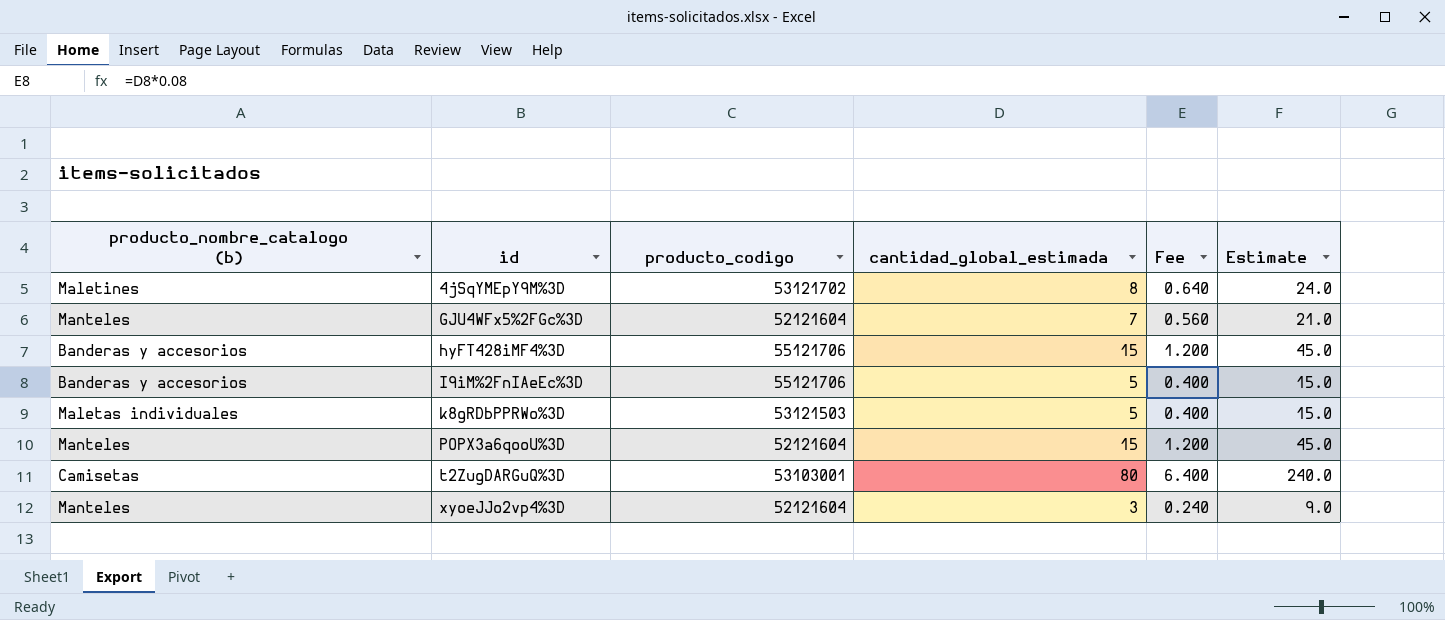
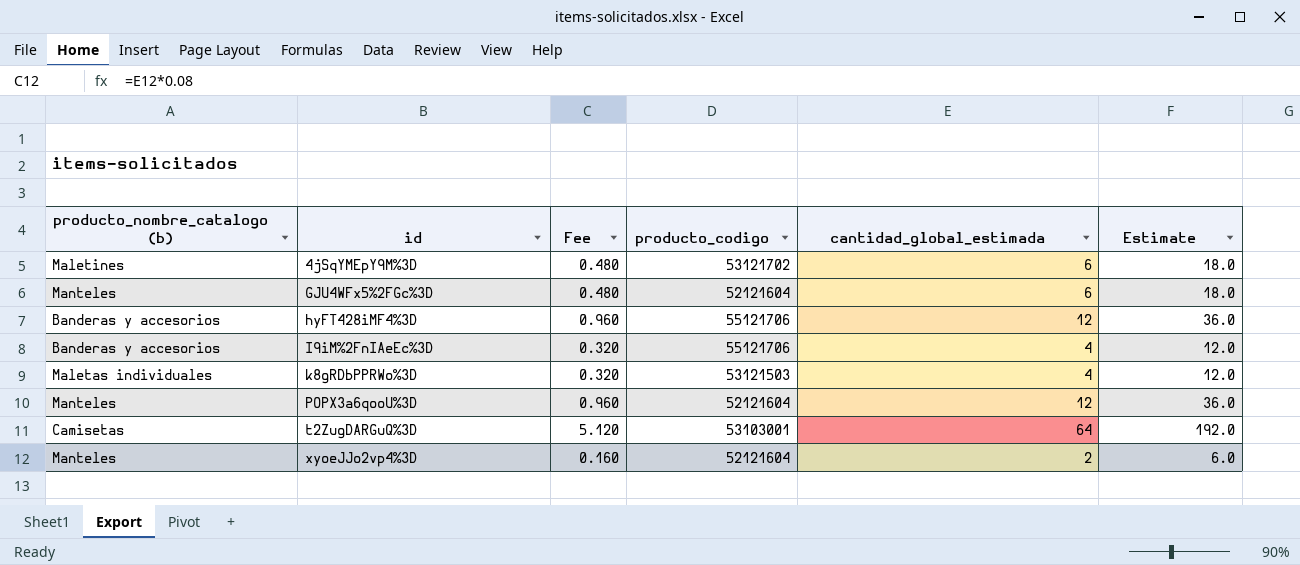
column Fee | position: 5 -> 3
4jSqYMEpY9M%3D | Fee: 0.640 -> 0.480
4jSqYMEpY9M%3D | cantidad_global_estimada: 8 -> 6
4jSqYMEpY9M%3D | Estimate: 24.0 -> 18.0
GJU4WFx5%2FGc%3D | Fee: 0.560 -> 0.480
GJU4WFx5%2FGc%3D | cantidad_global_estimada: 7 -> 6
GJU4WFx5%2FGc%3D | Estimate: 21.0 -> 18.0
hyFT428iMF4%3D | Fee: 1.200 -> 0.960
hyFT428iMF4%3D | cantidad_global_estimada: 15 -> 12
hyFT428iMF4%3D | Estimate: 45.0 -> 36.0
I9iM%2FnIAeEc%3D | Fee: 0.400 -> 0.320
I9iM%2FnIAeEc%3D | cantidad_global_estimada: 5 -> 4
I9iM%2FnIAeEc%3D | Estimate: 15.0 -> 12.0
k8gRDbPPRWo%3D | Fee: 0.400 -> 0.320
k8gRDbPPRWo%3D | cantidad_global_estimada: 5 -> 4
k8gRDbPPRWo%3D | Estimate: 15.0 -> 12.0
POPX3a6qooU%3D | Fee: 1.200 -> 0.960
POPX3a6qooU%3D | cantidad_global_estimada: 15 -> 12
POPX3a6qooU%3D | Estimate: 45.0 -> 36.0
t2ZugDARGuQ%3D | Fee: 6.400 -> 5.120
t2ZugDARGuQ%3D | cantidad_global_estimada: 80 -> 64
t2ZugDARGuQ%3D | Estimate: 240.0 -> 192.0
xyoeJJo2vp4%3D | Fee: 0.240 -> 0.160
xyoeJJo2vp4%3D | cantidad_global_estimada: 3 -> 2
xyoeJJo2vp4%3D | Estimate: 9.0 -> 6.0

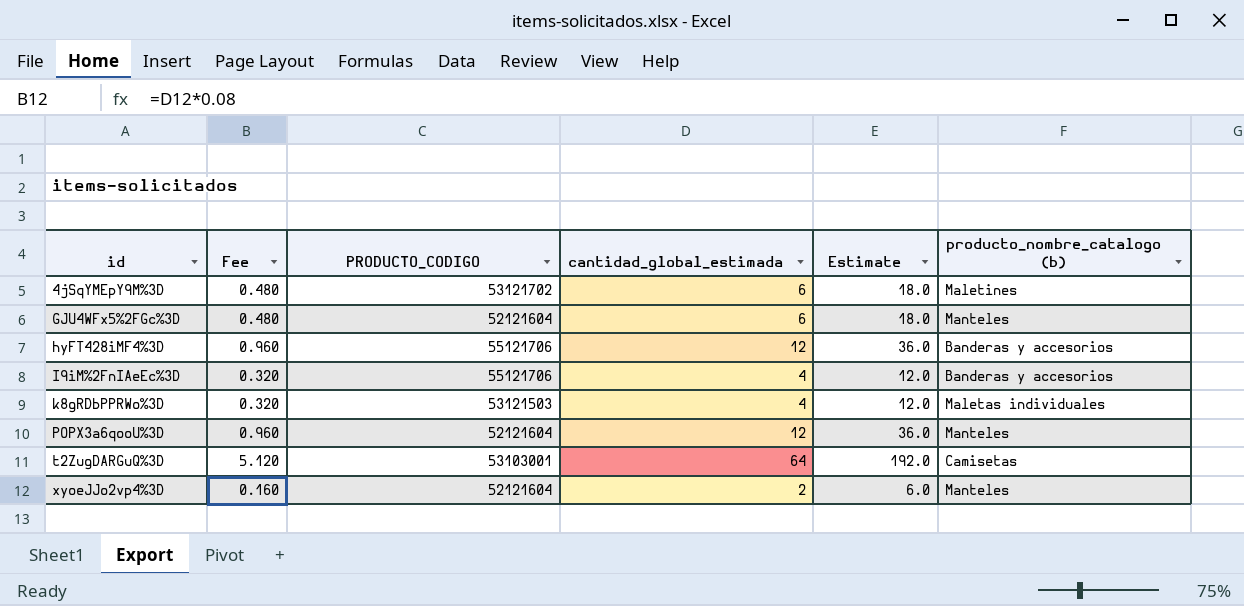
column name: producto_codigo -> PRODUCTO_CODIGO
column producto_nombre_catalogo (b) | position: 1 -> 6

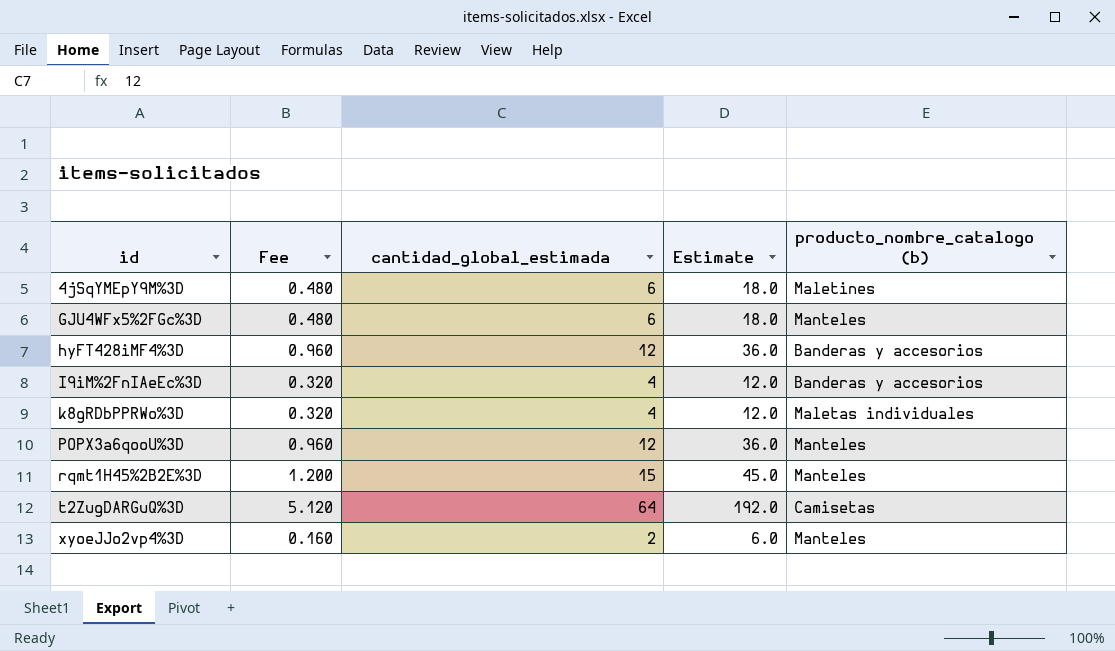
column PRODUCTO_CODIGO | position: 3 -> none
row rqmt1H45%2B2E%3D: none -> 1.200 | 15 | 45.0 | Manteles

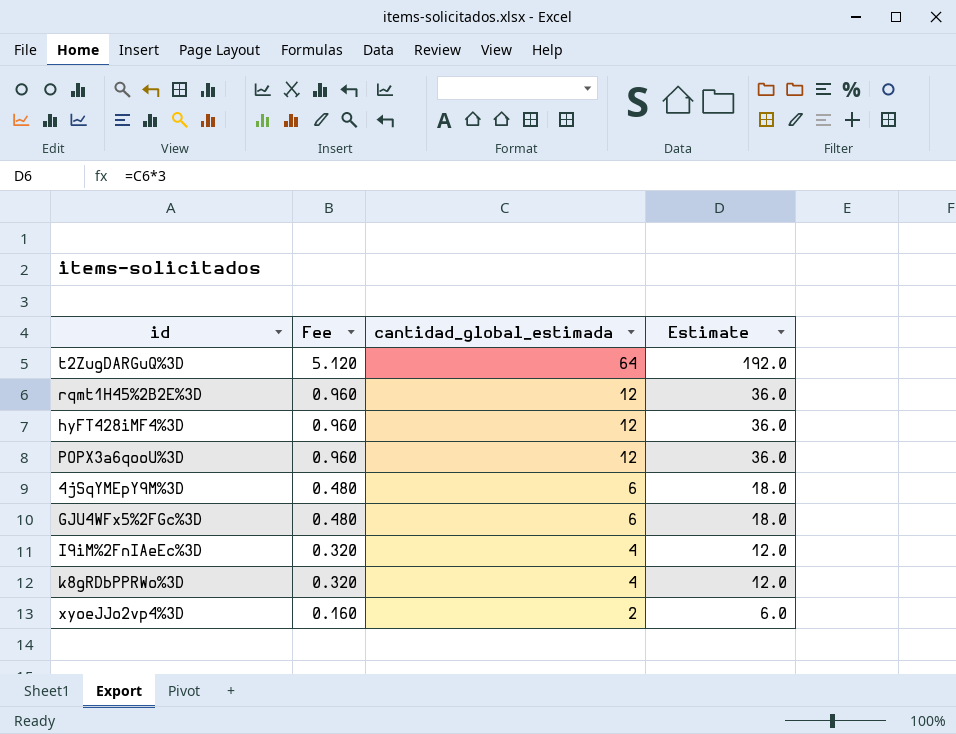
row order: id ascending -> Fee descending
column producto_nombre_catalogo (b) | position: 5 -> none
rqmt1H45%2B2E%3D | Fee: 1.200 -> 0.960
rqmt1H45%2B2E%3D | cantidad_global_estimada: 15 -> 12
rqmt1H45%2B2E%3D | Estimate: 45.0 -> 36.0

